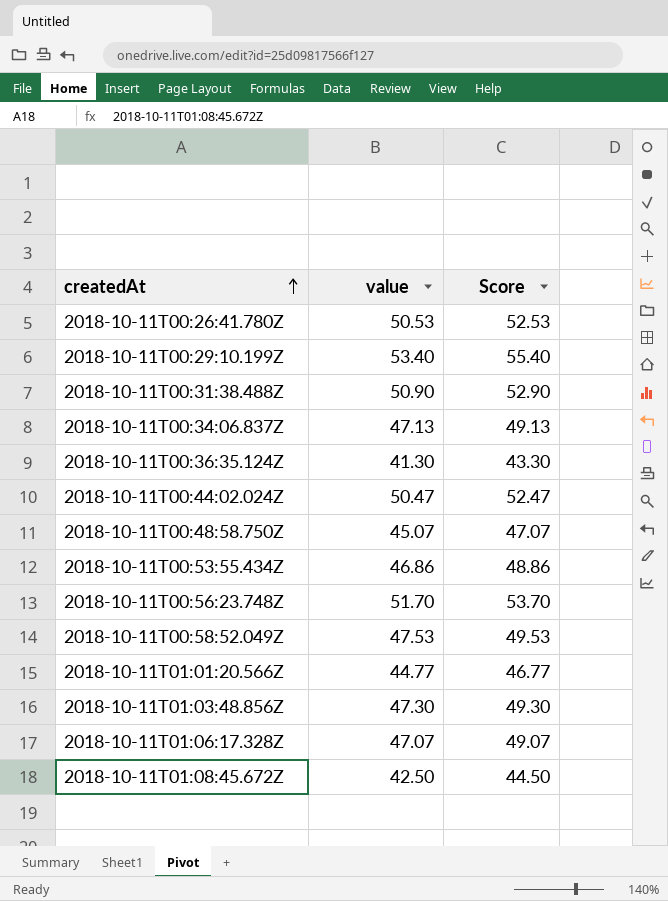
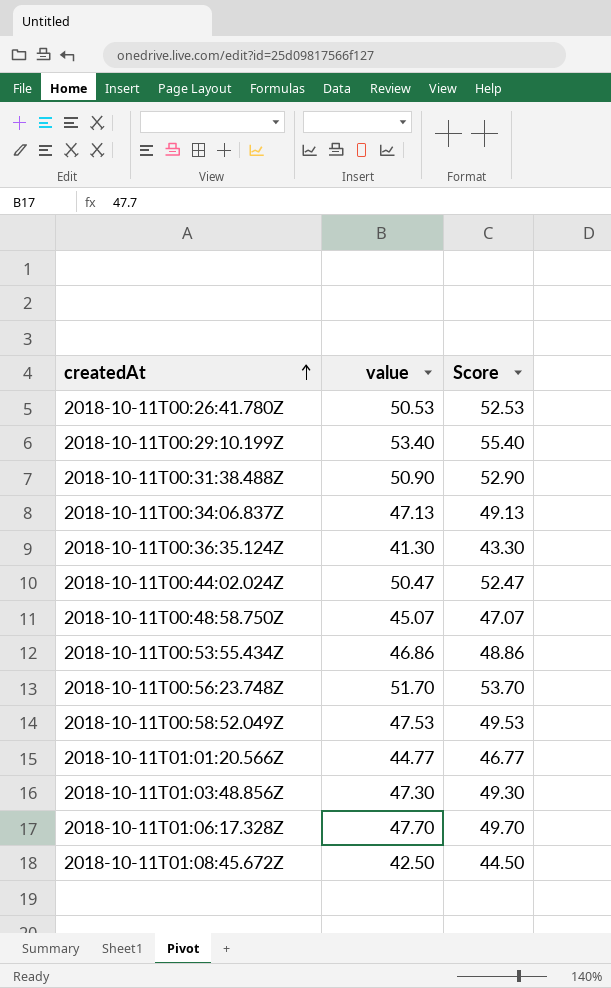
2018-10-11T01:06:17.328Z | value: 47.07 -> 47.70
2018-10-11T01:06:17.328Z | Score: 49.07 -> 49.70

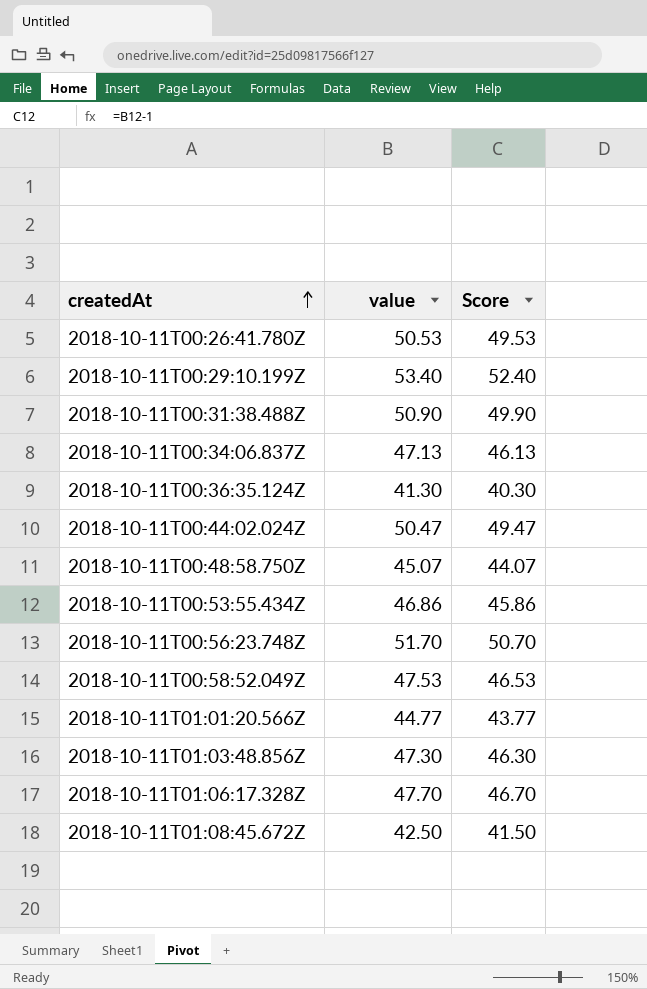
column Score | formula: [value] + 2 -> [value] - 1

